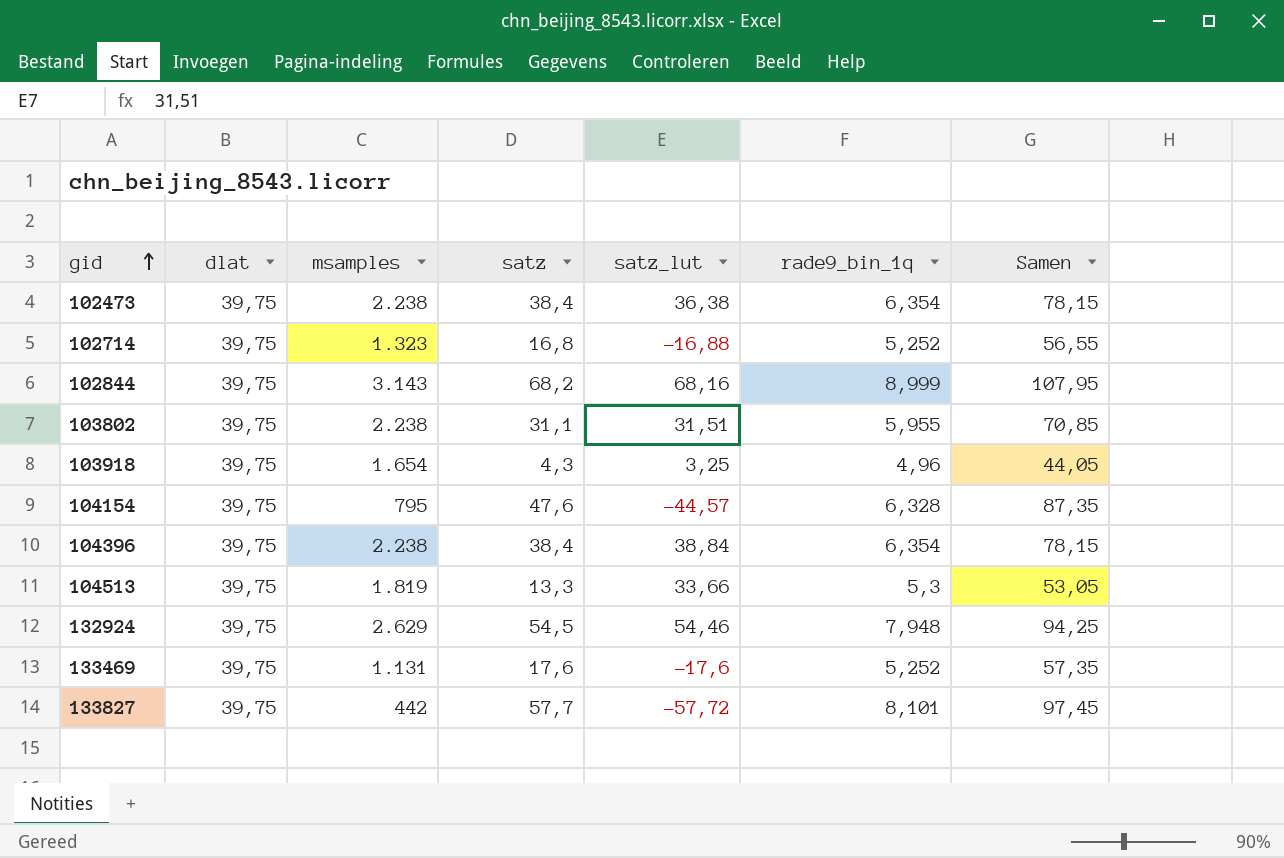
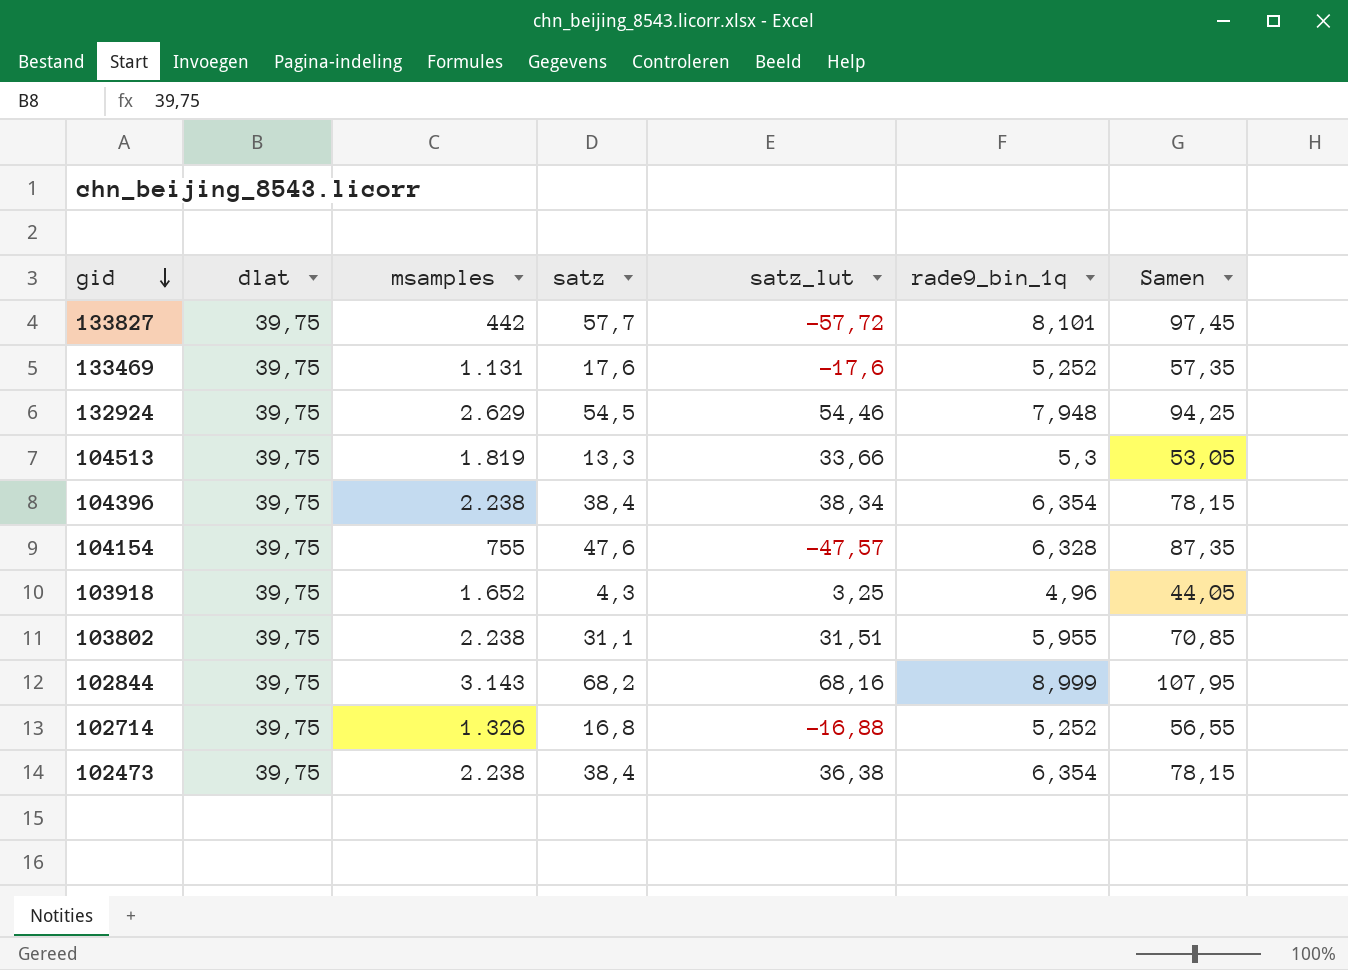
row order: gid ascending -> gid descending
104396 | satz_lut: 38,84 -> 38,34
104154 | msamples: 795 -> 755
104154 | satz_lut: -44,57 -> -47,57
103918 | msamples: 1.654 -> 1.652
102714 | msamples: 1.323 -> 1.326

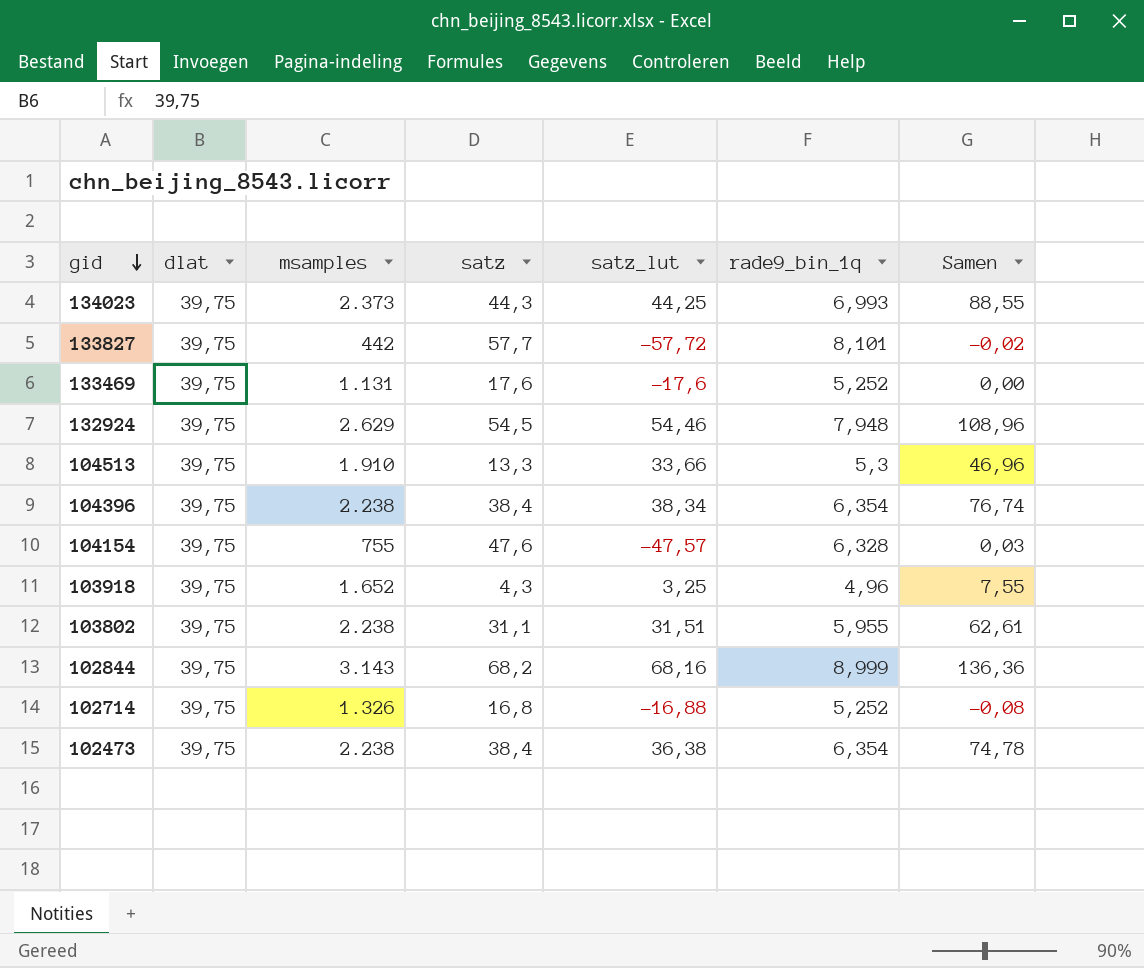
column Samen | formula: [dlat] + [satz] -> [satz] + [satz_lut]
row 134023: none -> 39,75 | 2.373 | 44,3 | 44,25 | 6,993 | 88,55
104513 | msamples: 1.819 -> 1.910

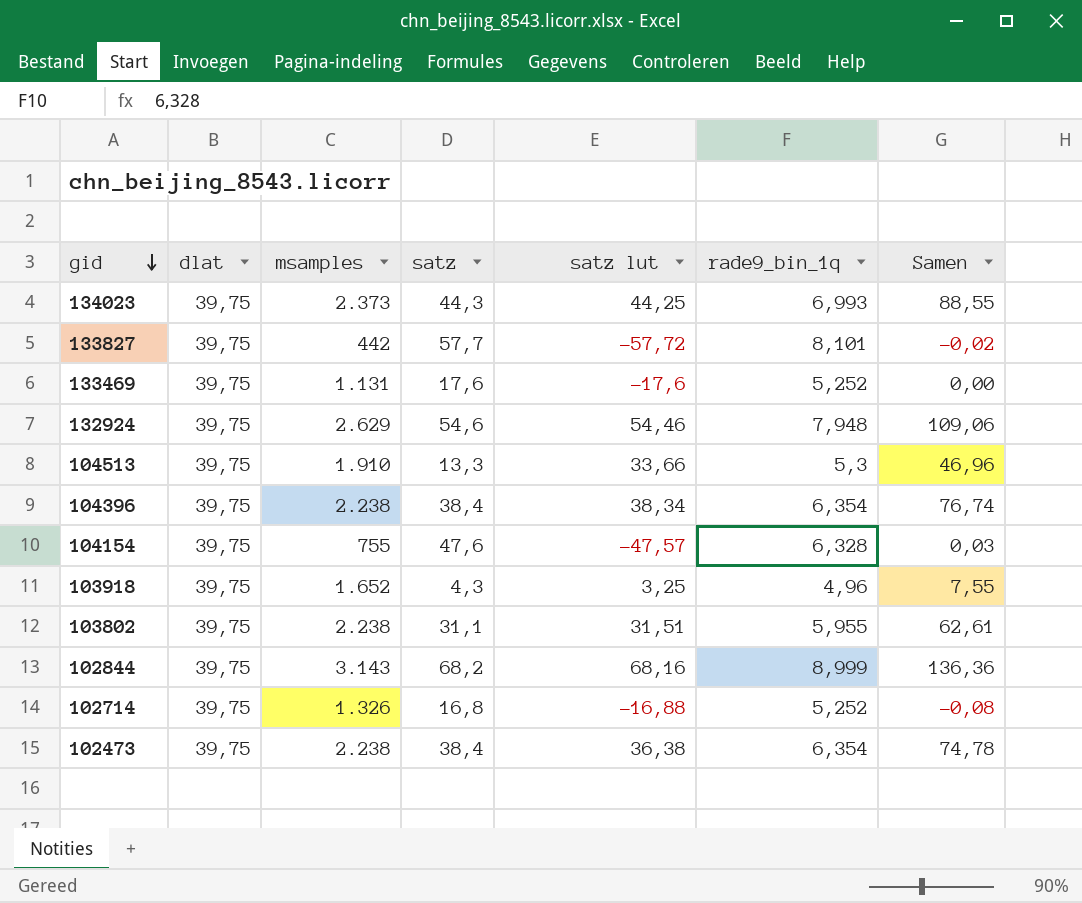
column name: satz_lut -> satz lut
132924 | satz: 54,5 -> 54,6
132924 | Samen: 108,96 -> 109,06

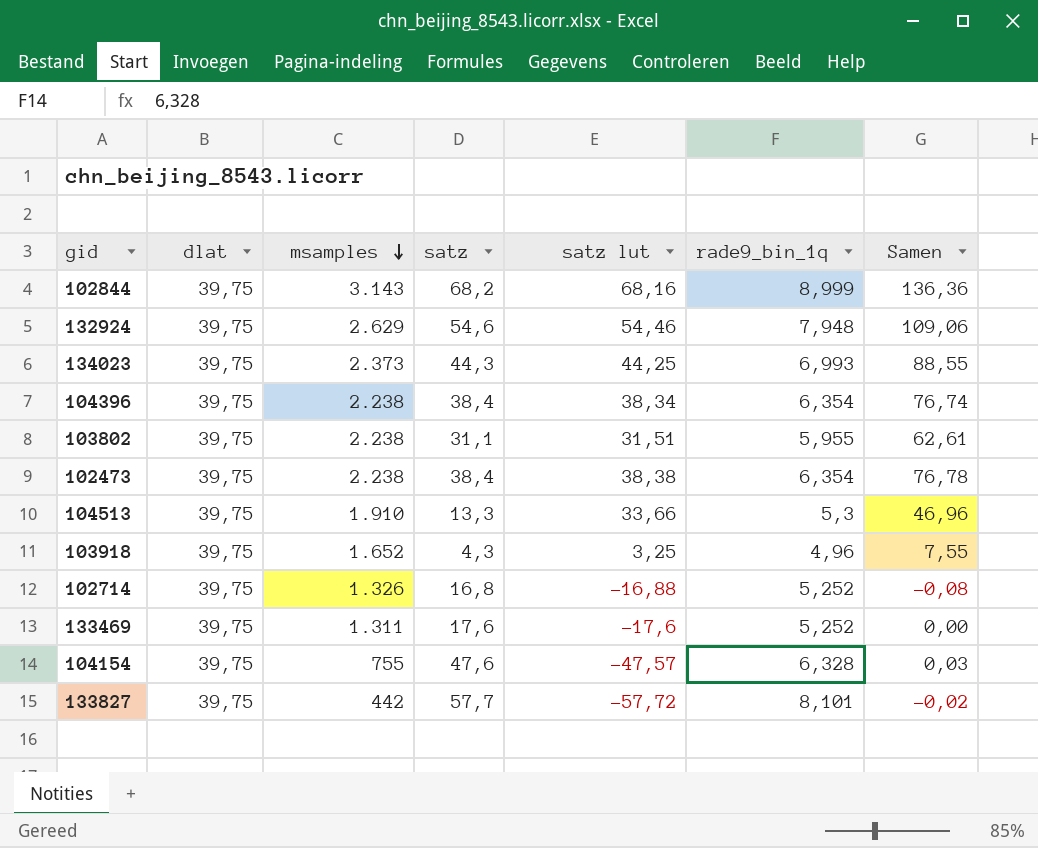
row order: gid descending -> msamples descending
102473 | satz lut: 36,38 -> 38,38
102473 | Samen: 74,78 -> 76,78
133469 | msamples: 1.131 -> 1.311

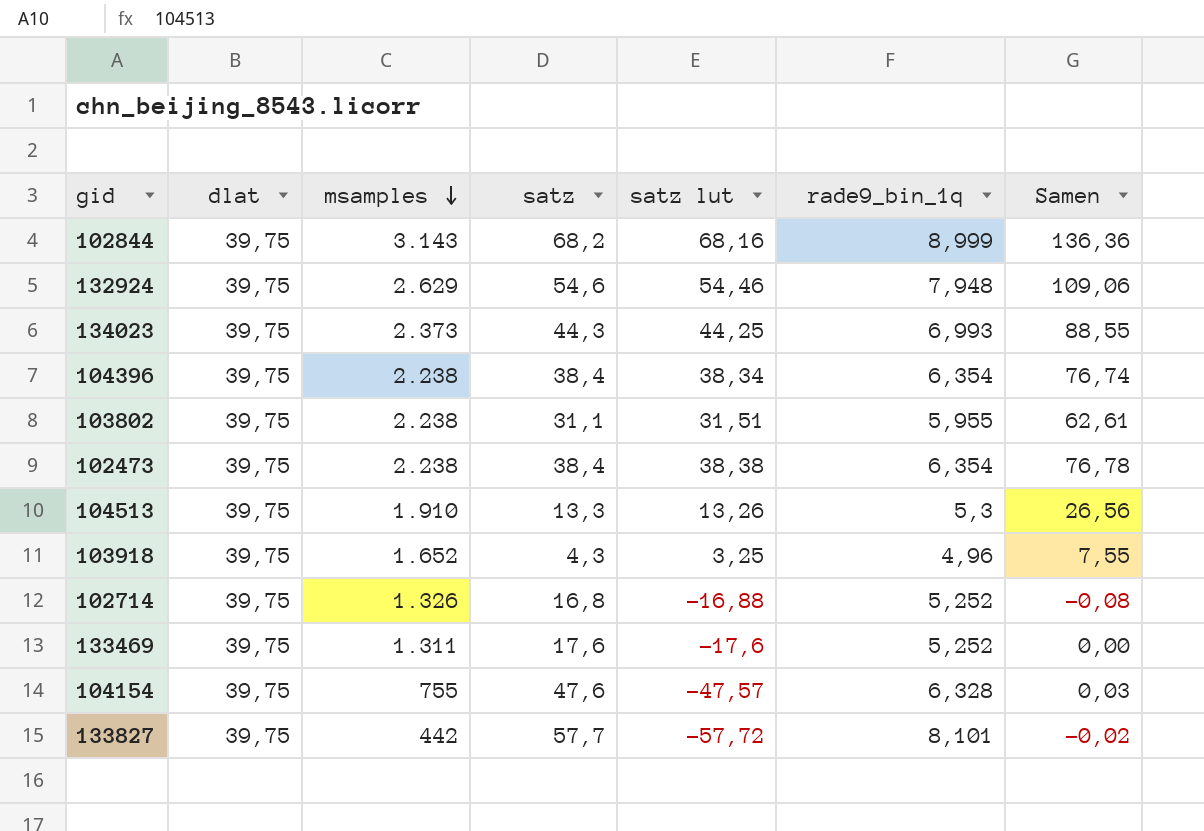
104513 | satz lut: 33,66 -> 13,26
104513 | Samen: 46,96 -> 26,56

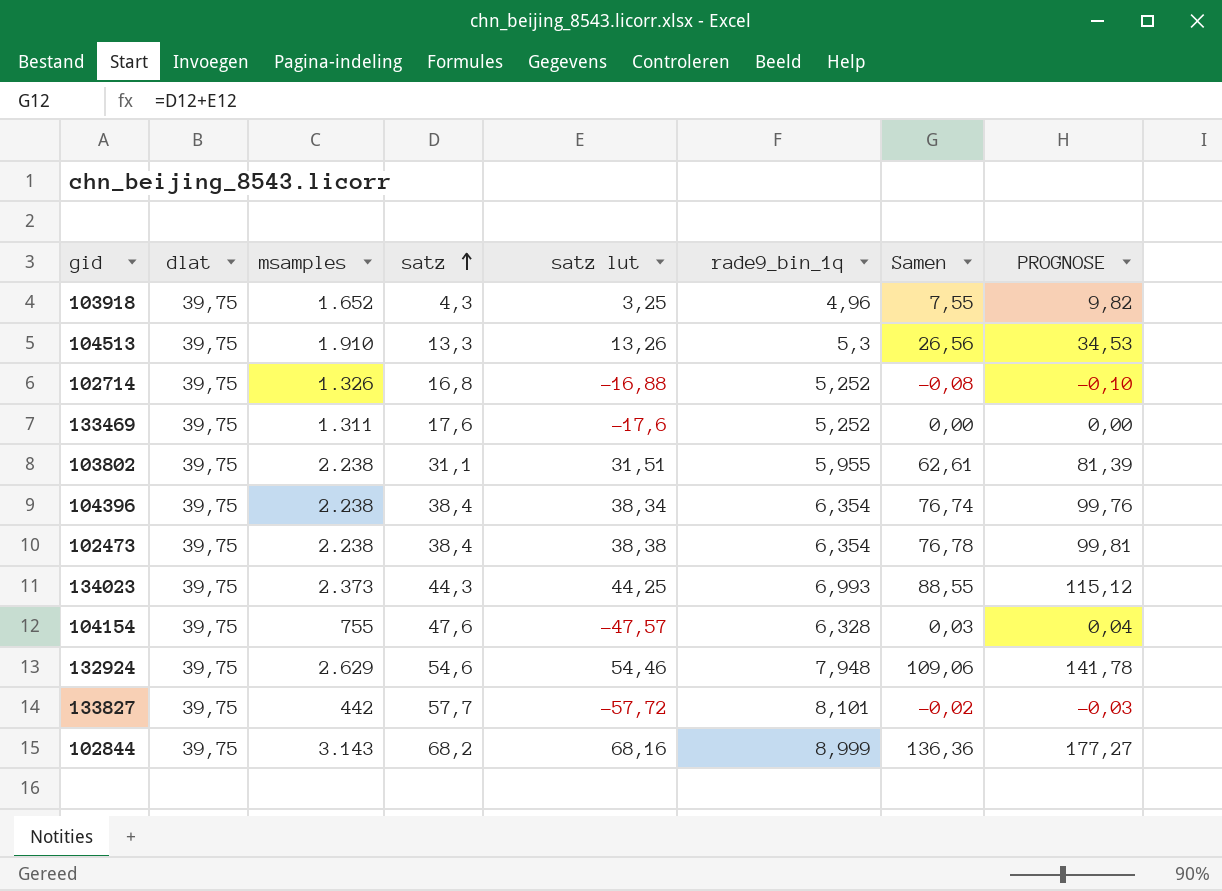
row order: msamples descending -> satz ascending
column PROGNOSE | formula: none -> [Samen] * 1,3

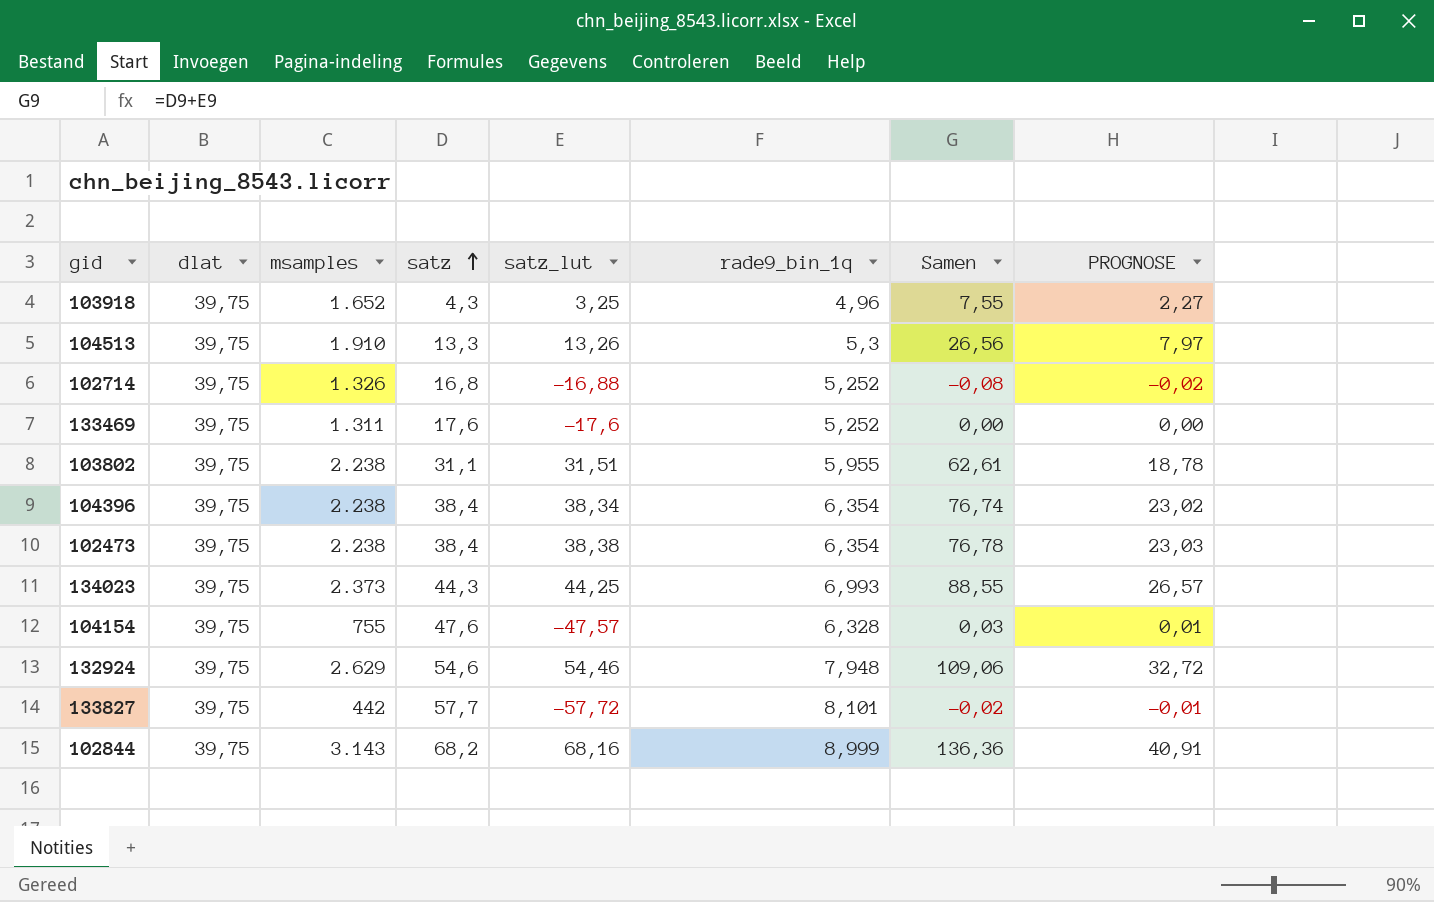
column name: satz lut -> satz_lut
column PROGNOSE | formula: [Samen] * 1,3 -> [Samen] * 0,3

